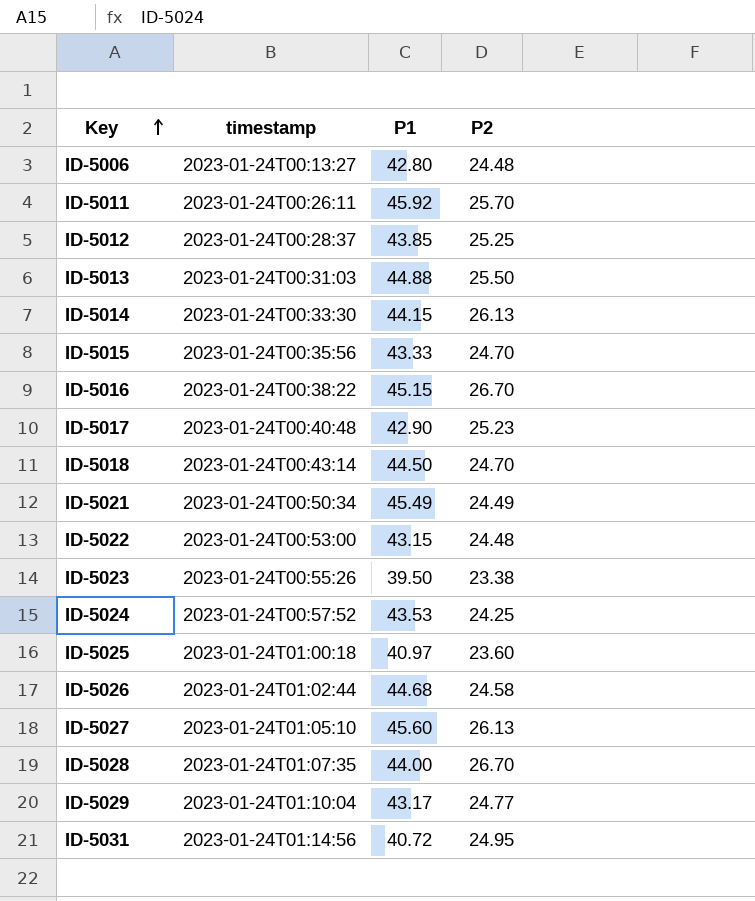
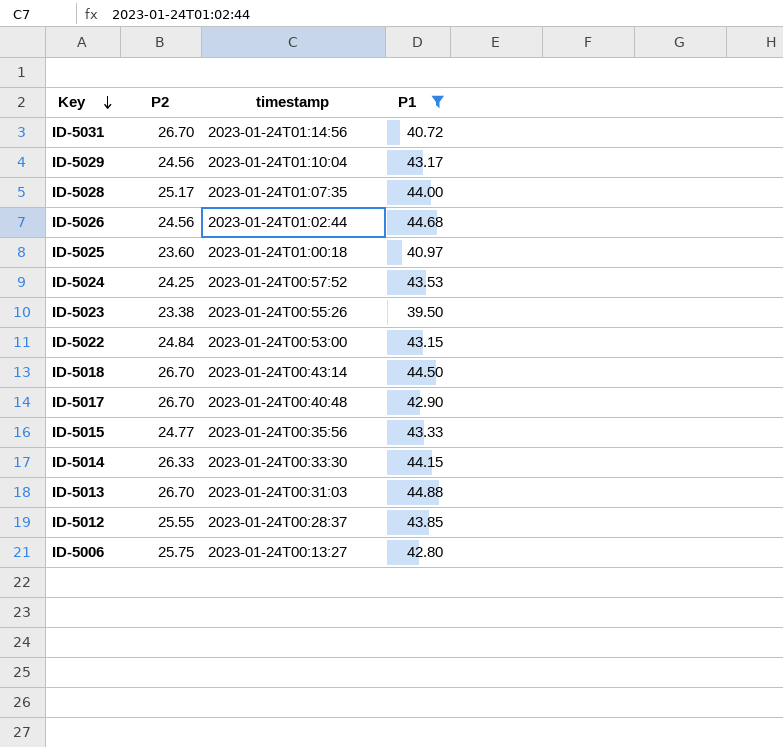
filter: none -> P1 <= 44.88
row order: Key ascending -> Key descending
column P2 | position: 4 -> 2
ID-5031 | P2: 24.95 -> 26.70
ID-5029 | P2: 24.77 -> 24.56
ID-5028 | P2: 26.70 -> 25.17
ID-5026 | P2: 24.58 -> 24.56
ID-5022 | P2: 24.48 -> 24.84
ID-5018 | P2: 24.70 -> 26.70
ID-5017 | P2: 25.23 -> 26.70
ID-5015 | P2: 24.70 -> 24.77
ID-5014 | P2: 26.13 -> 26.33
ID-5013 | P2: 25.50 -> 26.70
ID-5012 | P2: 25.25 -> 25.55
ID-5006 | P2: 24.48 -> 25.75

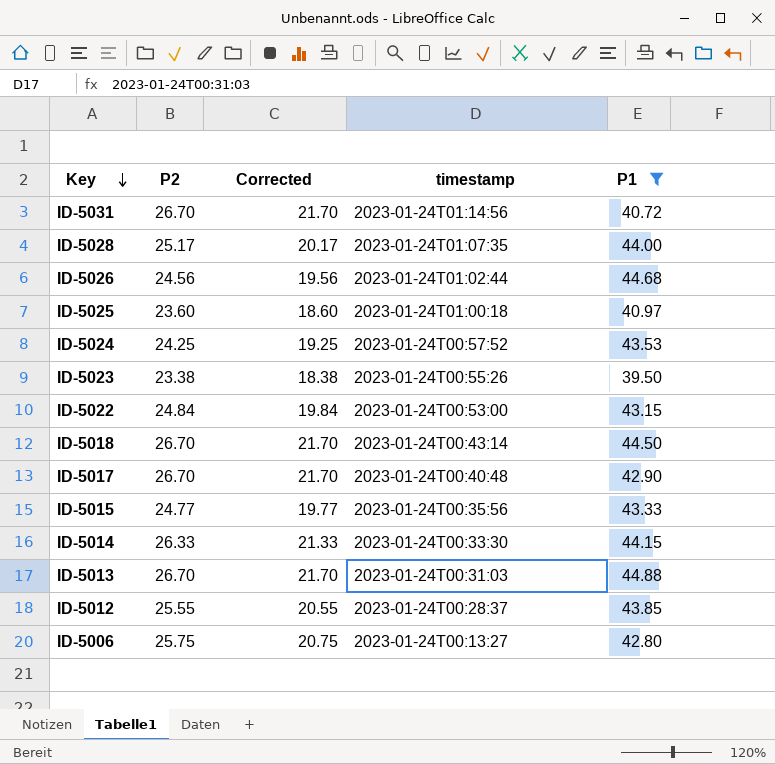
column Corrected | formula: none -> [P2] - 5
row ID-5029: 24.56 | 2023-01-24T01:10:04 | 43.17 -> none

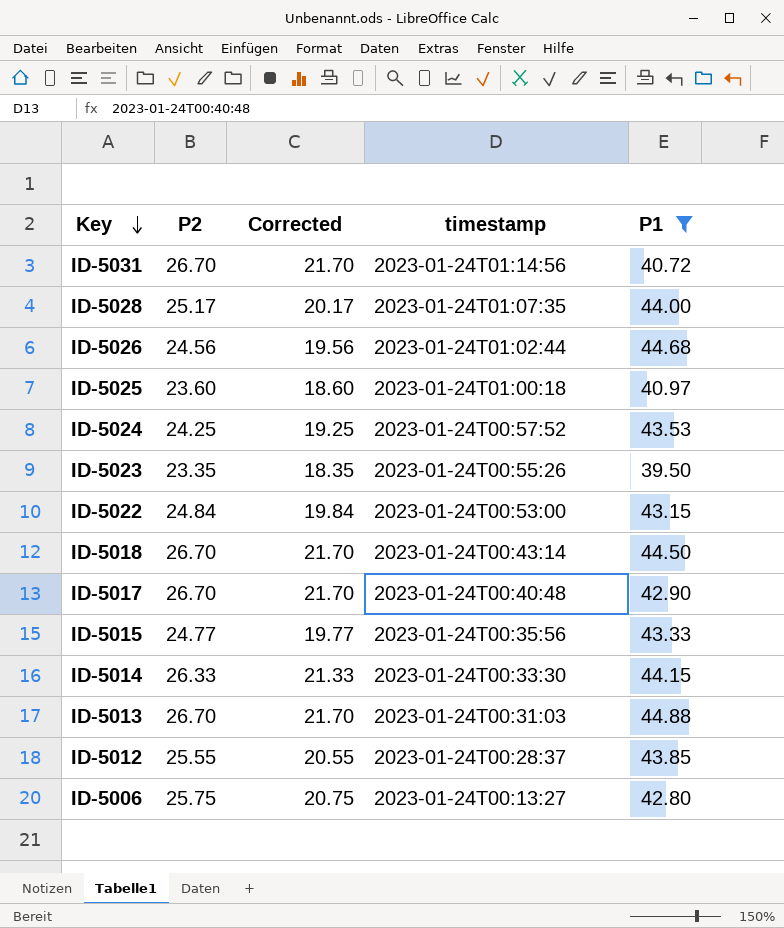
ID-5023 | P2: 23.38 -> 23.35
ID-5023 | Corrected: 18.38 -> 18.35

